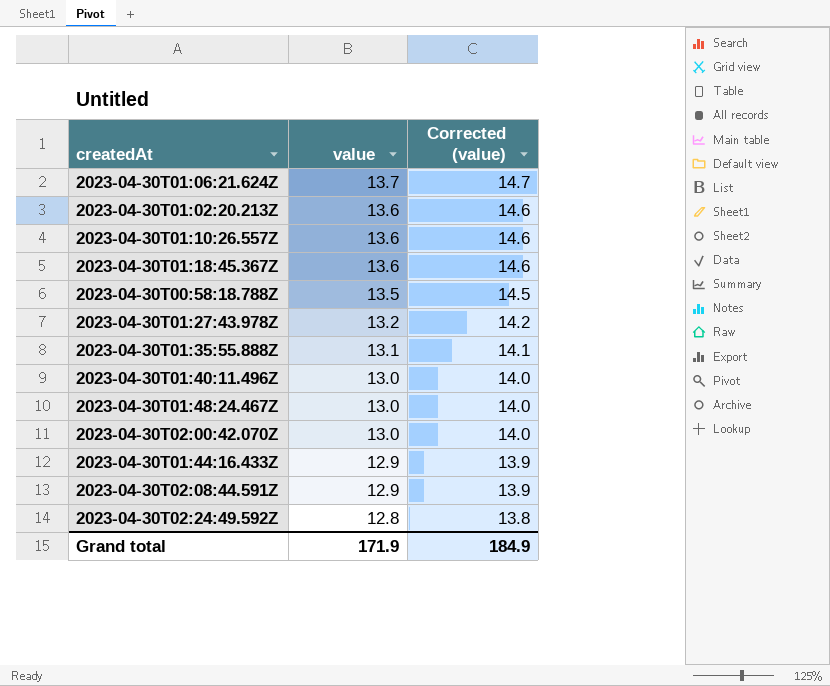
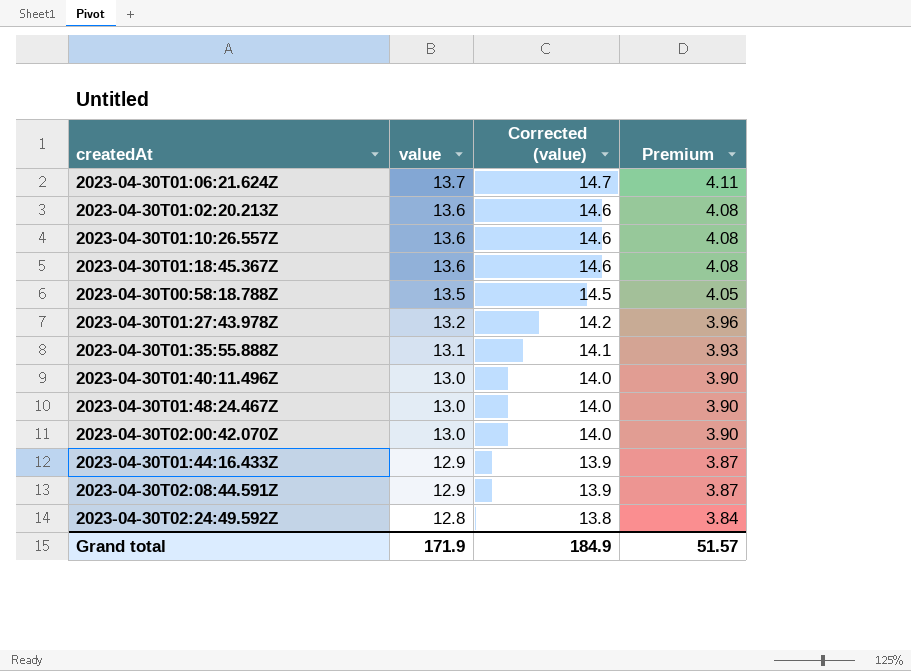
column Premium | formula: none -> [value] * 0.3

